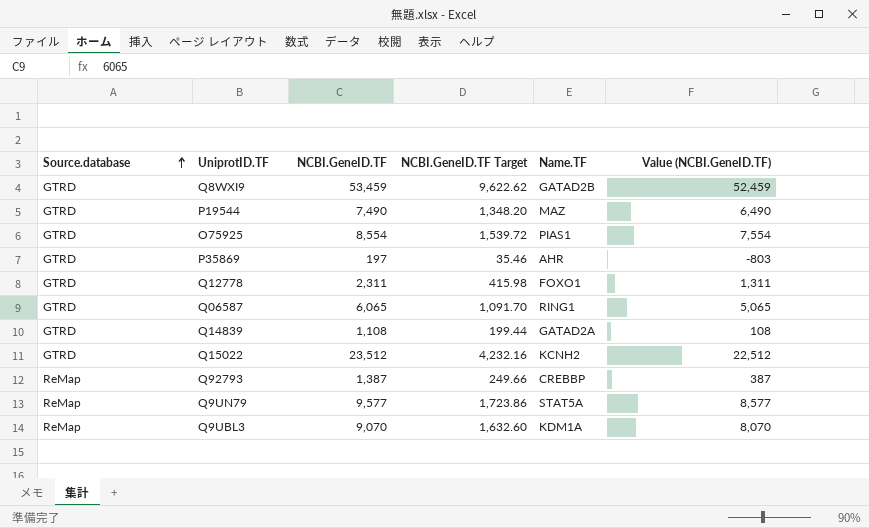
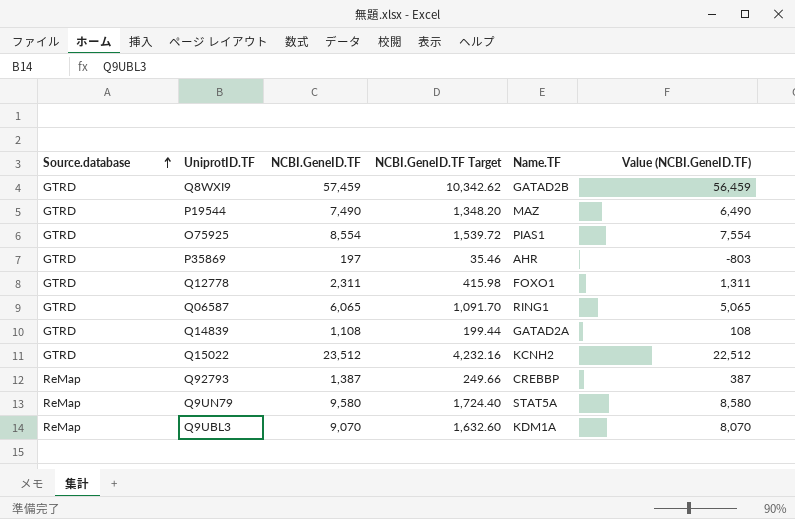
Q8WXI9 | NCBI.GeneID.TF: 53,459 -> 57,459
Q8WXI9 | NCBI.GeneID.TF Target: 9,622.62 -> 10,342.62
Q8WXI9 | Value (NCBI.GeneID.TF): 52,459 -> 56,459
Q9UN79 | NCBI.GeneID.TF: 9,577 -> 9,580
Q9UN79 | NCBI.GeneID.TF Target: 1,723.86 -> 1,724.40
Q9UN79 | Value (NCBI.GeneID.TF): 8,577 -> 8,580

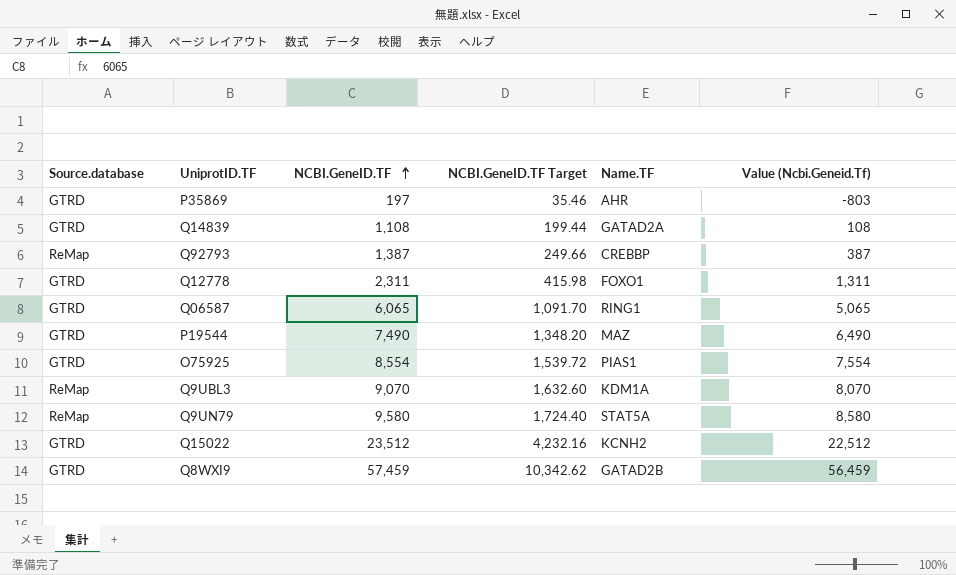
row order: Source.database ascending -> NCBI.GeneID.TF ascending
column name: Value (NCBI.GeneID.TF) -> Value (Ncbi.Geneid.Tf)

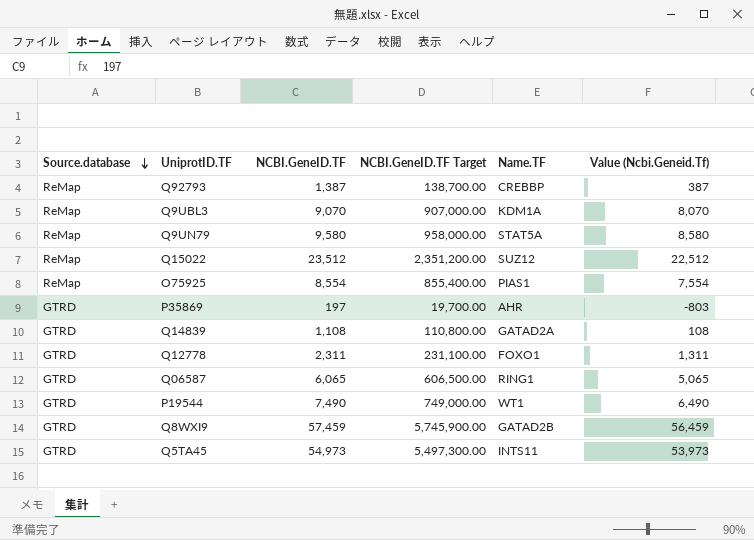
row order: NCBI.GeneID.TF ascending -> Source.database descending
column NCBI.GeneID.TF Target | formula: [NCBI.GeneID.TF] * 0.18 -> [NCBI.GeneID.TF] * 100
Q15022 | Source.database: GTRD -> ReMap
Q15022 | Name.TF: KCNH2 -> SUZ12
O75925 | Source.database: GTRD -> ReMap
P19544 | Name.TF: MAZ -> WT1
row Q5TA45: none -> GTRD | 54,973 | 5,497,300.00 | INTS11 | 53,973

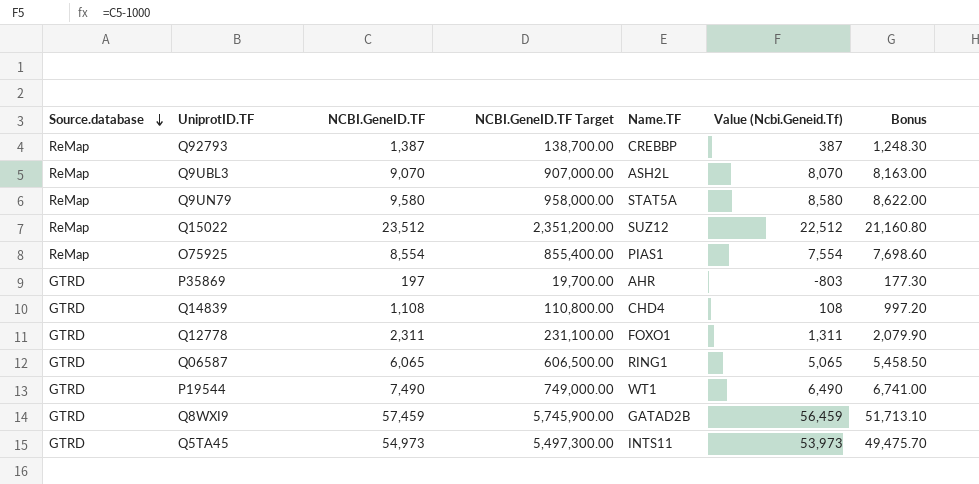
column Bonus | formula: none -> [NCBI.GeneID.TF] * 0.9
Q9UBL3 | Name.TF: KDM1A -> ASH2L
Q14839 | Name.TF: GATAD2A -> CHD4

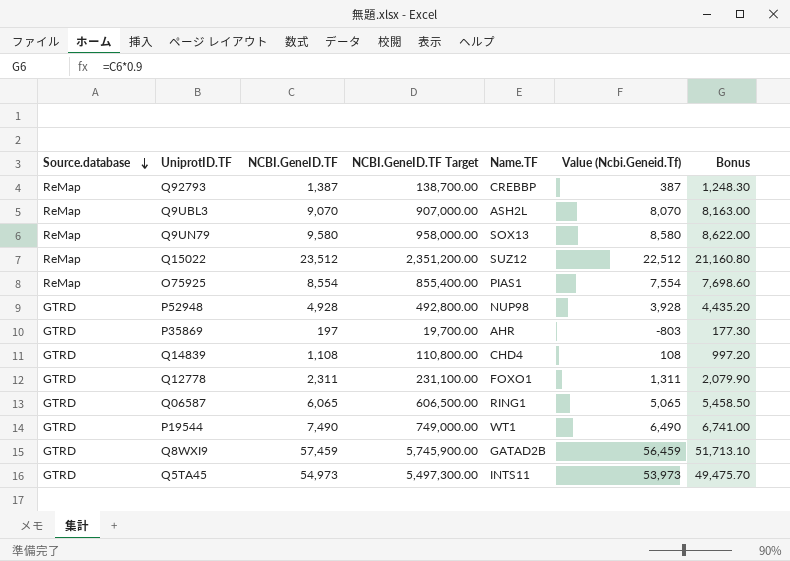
Q9UN79 | Name.TF: STAT5A -> SOX13
row P52948: none -> GTRD | 4,928 | 492,800.00 | NUP98 | 3,928 | 4,435.20

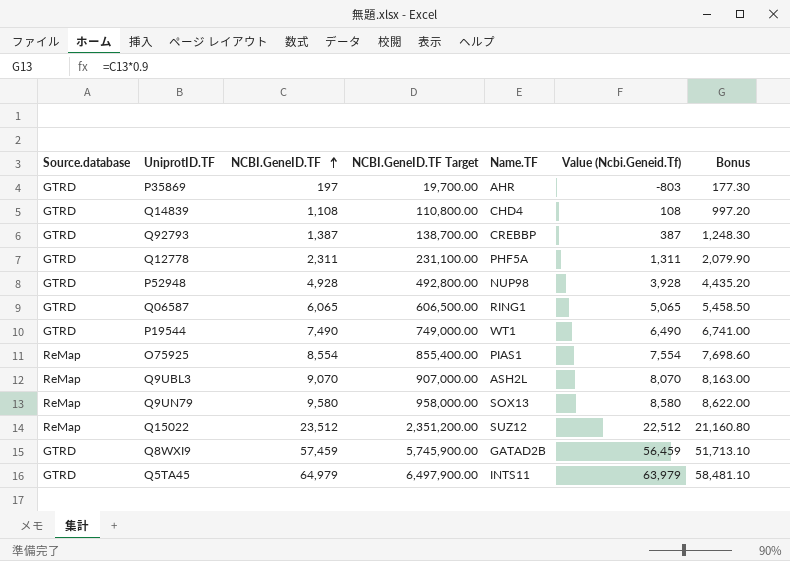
row order: Source.database descending -> NCBI.GeneID.TF ascending
Q92793 | Source.database: ReMap -> GTRD
Q12778 | Name.TF: FOXO1 -> PHF5A
Q5TA45 | NCBI.GeneID.TF: 54,973 -> 64,979
Q5TA45 | NCBI.GeneID.TF Target: 5,497,300.00 -> 6,497,900.00
Q5TA45 | Value (Ncbi.Geneid.Tf): 53,973 -> 63,979
Q5TA45 | Bonus: 49,475.70 -> 58,481.10

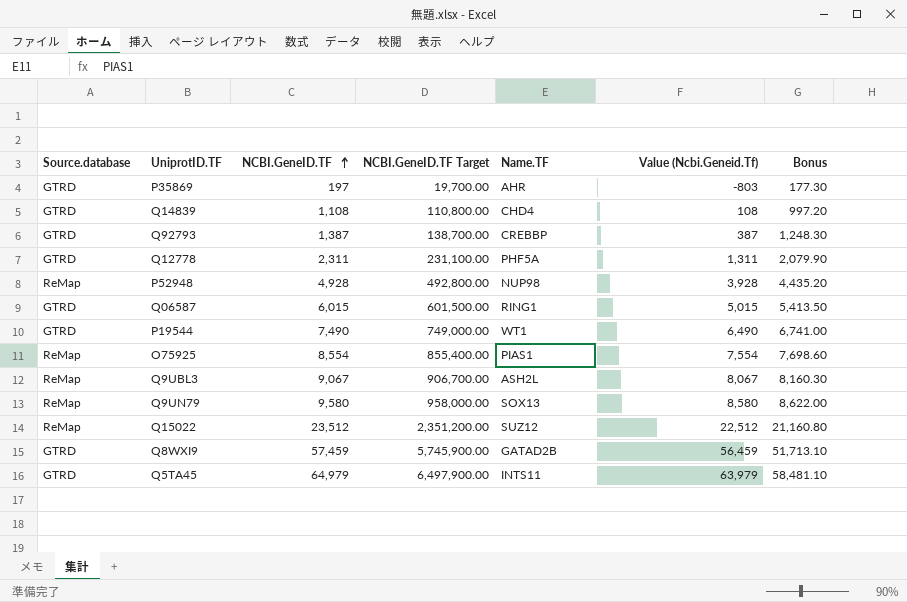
P52948 | Source.database: GTRD -> ReMap
Q06587 | NCBI.GeneID.TF: 6,065 -> 6,015
Q06587 | NCBI.GeneID.TF Target: 606,500.00 -> 601,500.00
Q06587 | Value (Ncbi.Geneid.Tf): 5,065 -> 5,015
Q06587 | Bonus: 5,458.50 -> 5,413.50
Q9UBL3 | NCBI.GeneID.TF: 9,070 -> 9,067
Q9UBL3 | NCBI.GeneID.TF Target: 907,000.00 -> 906,700.00
Q9UBL3 | Value (Ncbi.Geneid.Tf): 8,070 -> 8,067
Q9UBL3 | Bonus: 8,163.00 -> 8,160.30

